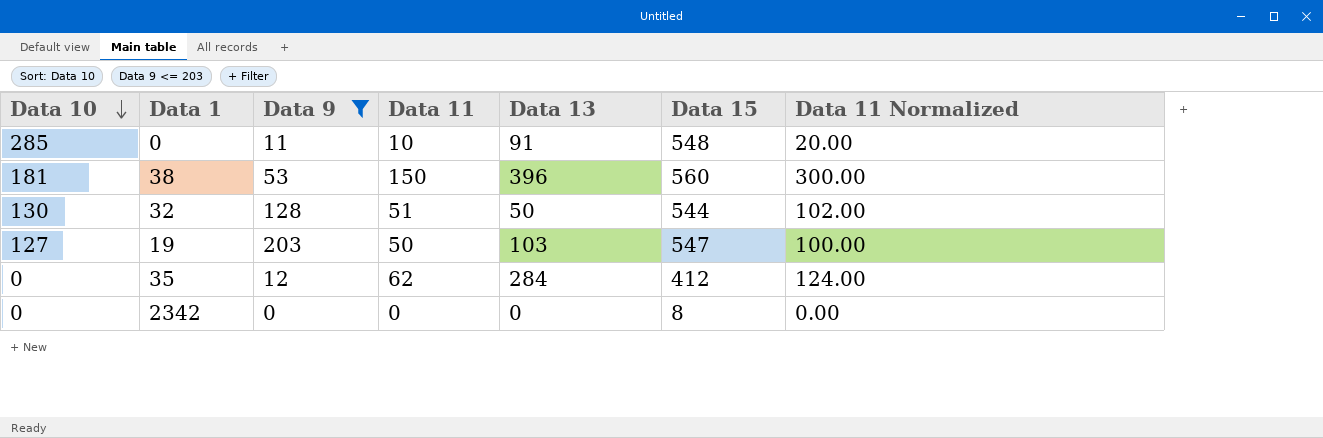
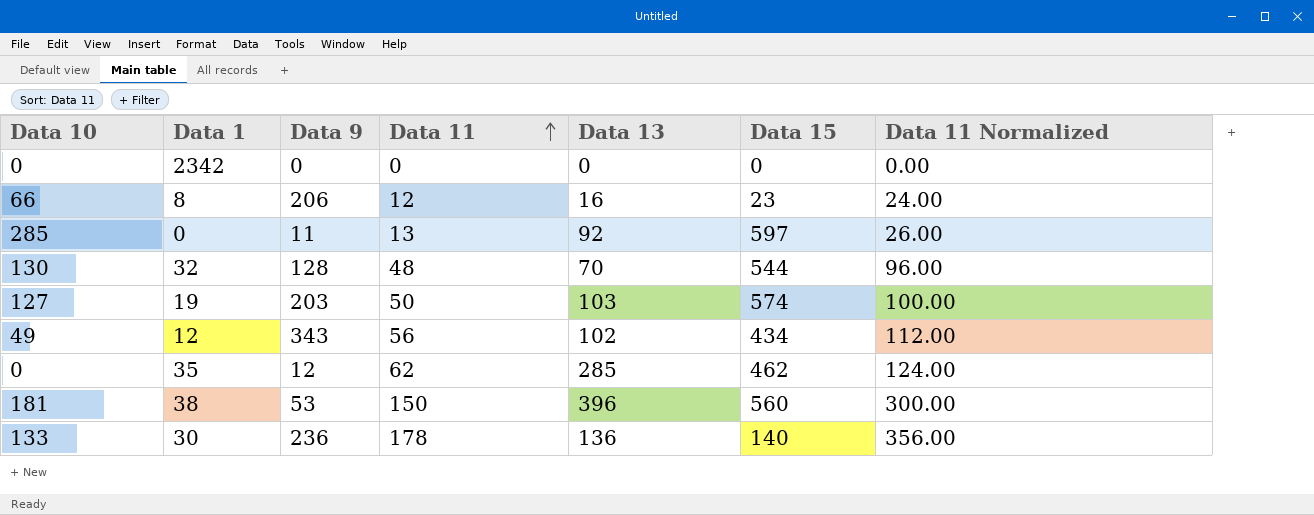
filter: Data 9 <= 203 -> none
row order: Data 10 descending -> Data 11 ascending
2342 | Data 15: 8 -> 0
0 | Data 11: 10 -> 13
0 | Data 13: 91 -> 92
0 | Data 15: 548 -> 597
0 | Data 11 Normalized: 20.00 -> 26.00
32 | Data 11: 51 -> 48
32 | Data 13: 50 -> 70
32 | Data 11 Normalized: 102.00 -> 96.00
19 | Data 15: 547 -> 574
35 | Data 13: 284 -> 285
35 | Data 15: 412 -> 462

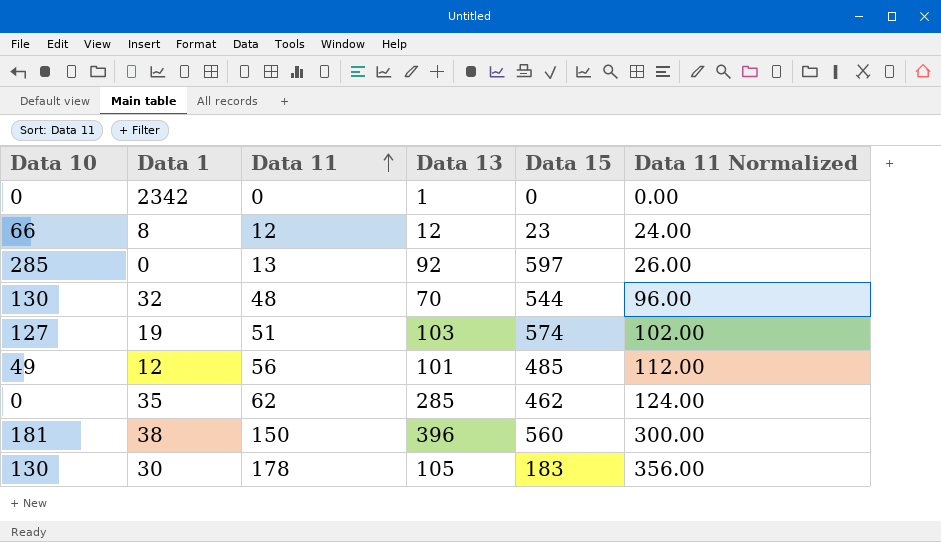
column Data 9 | position: 3 -> none
2342 | Data 13: 0 -> 1
8 | Data 13: 16 -> 12
19 | Data 11: 50 -> 51
19 | Data 11 Normalized: 100.00 -> 102.00
12 | Data 13: 102 -> 101
12 | Data 15: 434 -> 485
30 | Data 10: 133 -> 130
30 | Data 13: 136 -> 105
30 | Data 15: 140 -> 183

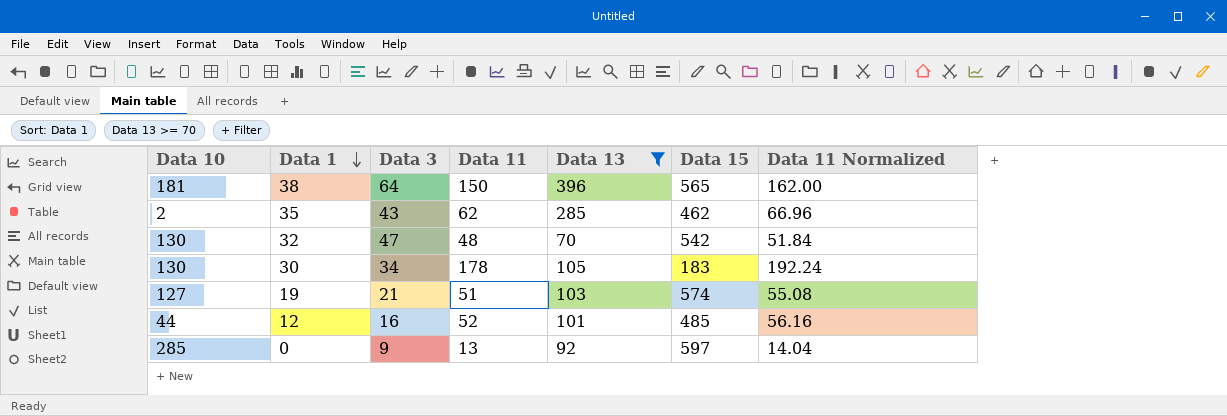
filter: none -> Data 13 >= 70
row order: Data 11 ascending -> Data 1 descending
column Data 3 | position: none -> 3
column Data 11 Normalized | formula: [Data 11] * 2 -> [Data 11] * 1.08
38 | Data 15: 560 -> 565
35 | Data 10: 0 -> 2
32 | Data 15: 544 -> 542
12 | Data 10: 49 -> 44
12 | Data 11: 56 -> 52

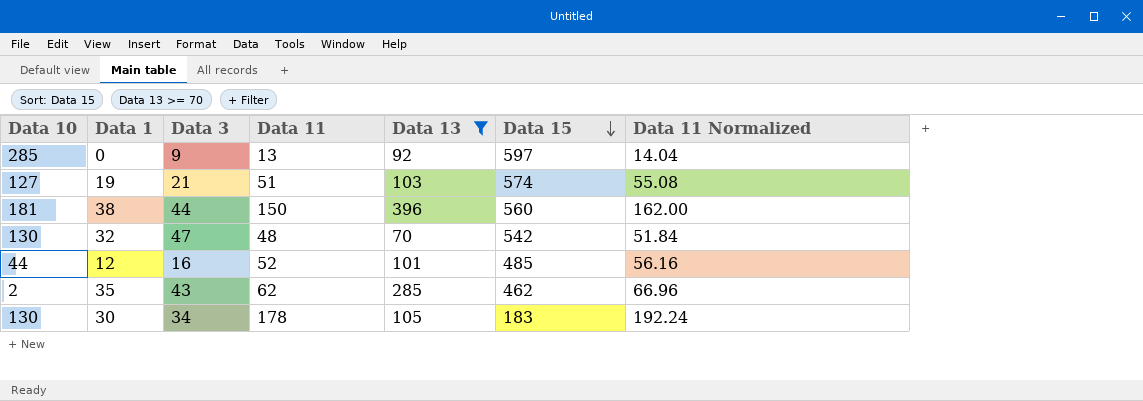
row order: Data 1 descending -> Data 15 descending
38 | Data 3: 64 -> 44
38 | Data 15: 565 -> 560

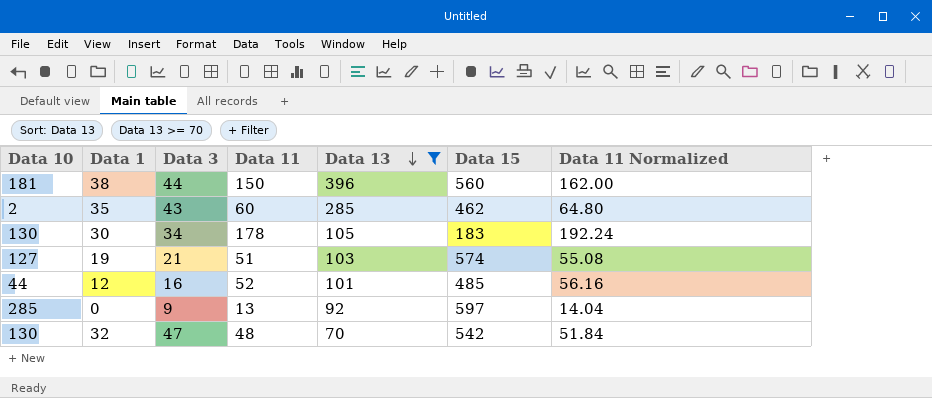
row order: Data 15 descending -> Data 13 descending
35 | Data 11: 62 -> 60
35 | Data 11 Normalized: 66.96 -> 64.80

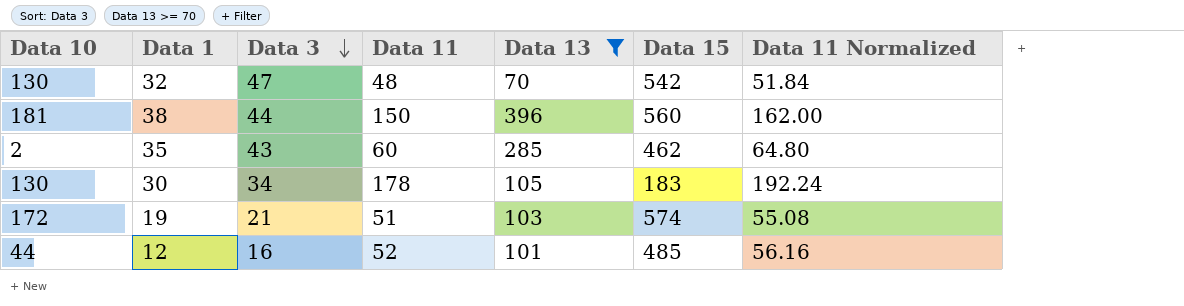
row order: Data 13 descending -> Data 3 descending
row 0: 285 | 9 | 13 | 92 | 597 | 14.04 -> none
19 | Data 10: 127 -> 172

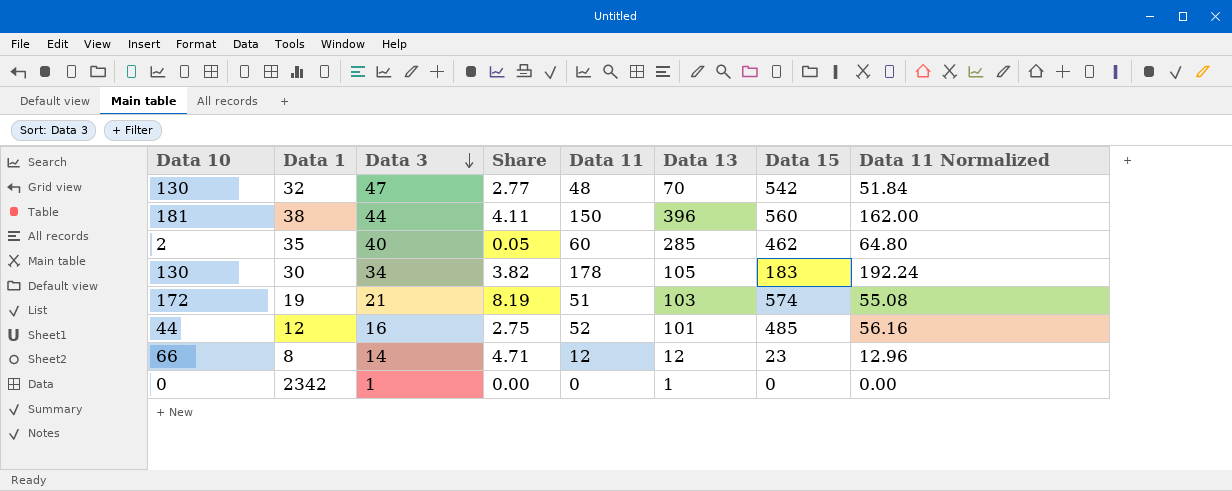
filter: Data 13 >= 70 -> none
column Share | formula: none -> [Data 10] / [Data 3]
35 | Data 3: 43 -> 40

